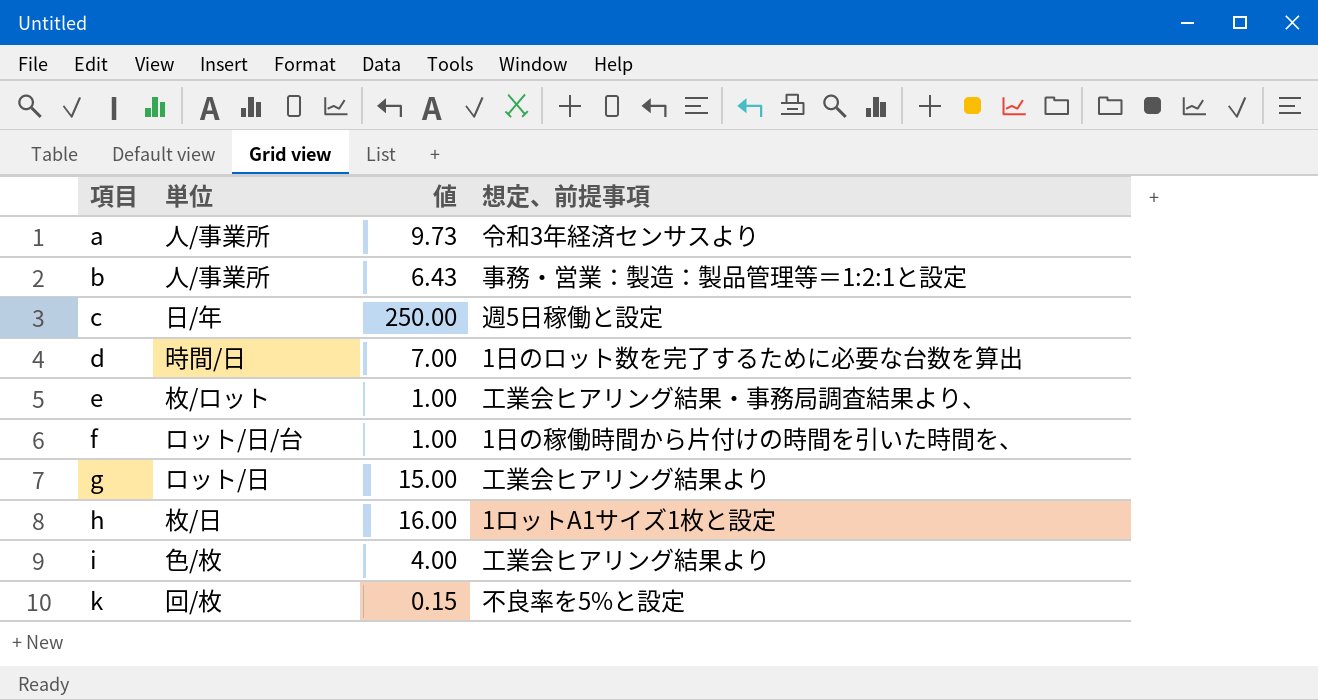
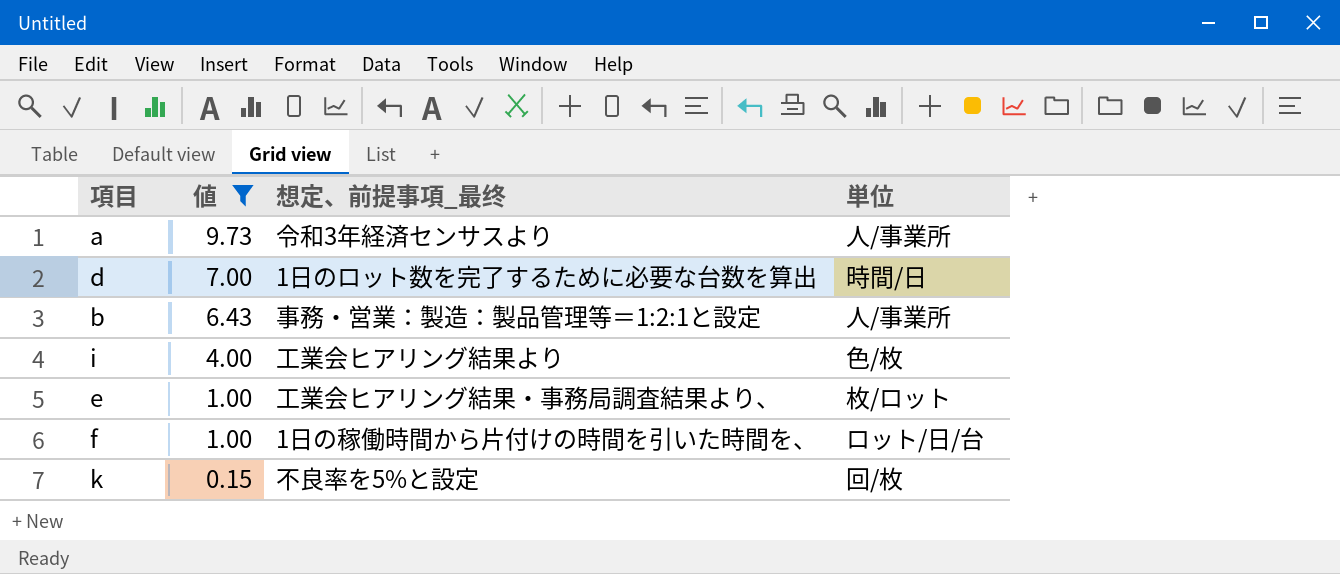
filter: none -> 値 <= 9.73
row order: 項目 ascending -> 値 descending
column name: 想定、前提事項 -> 想定、前提事項_最终
column 単位 | position: 2 -> 4

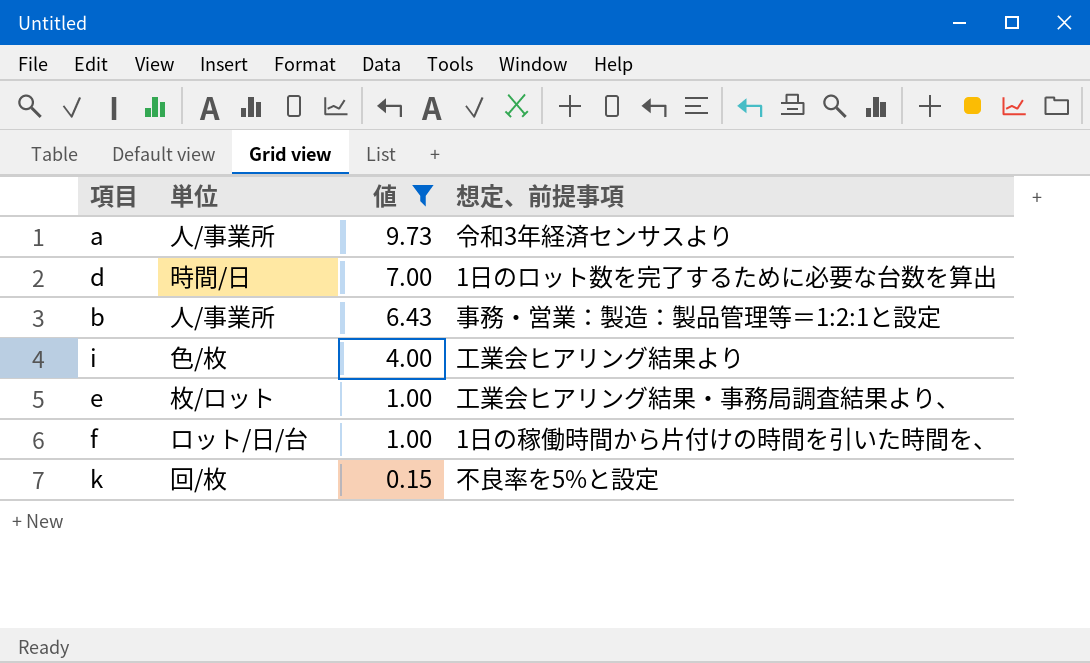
column 単位 | position: 4 -> 2
column name: 想定、前提事項_最终 -> 想定、前提事項

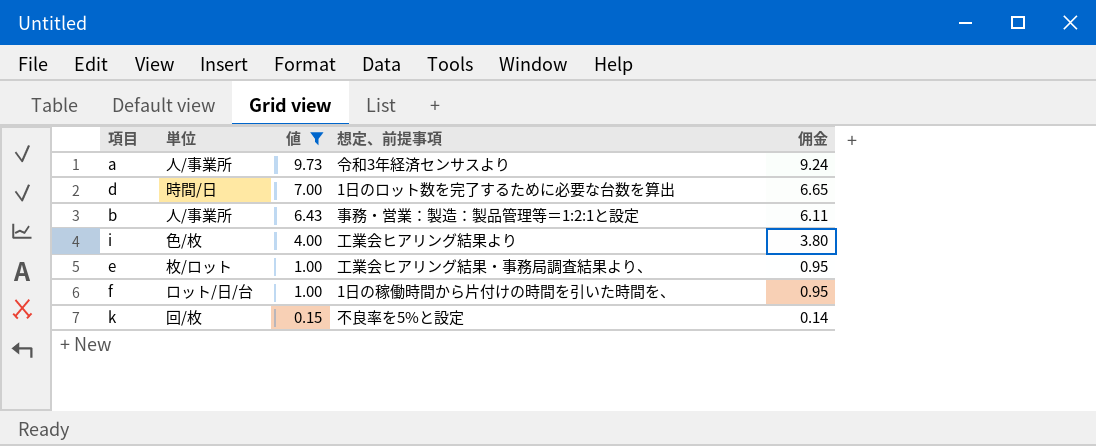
column 佣金 | formula: none -> [値] * 0.95

